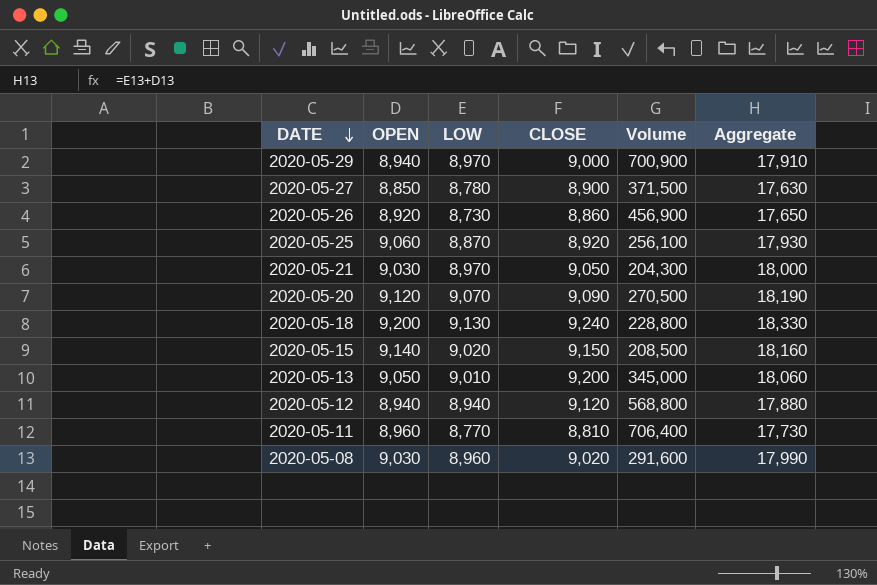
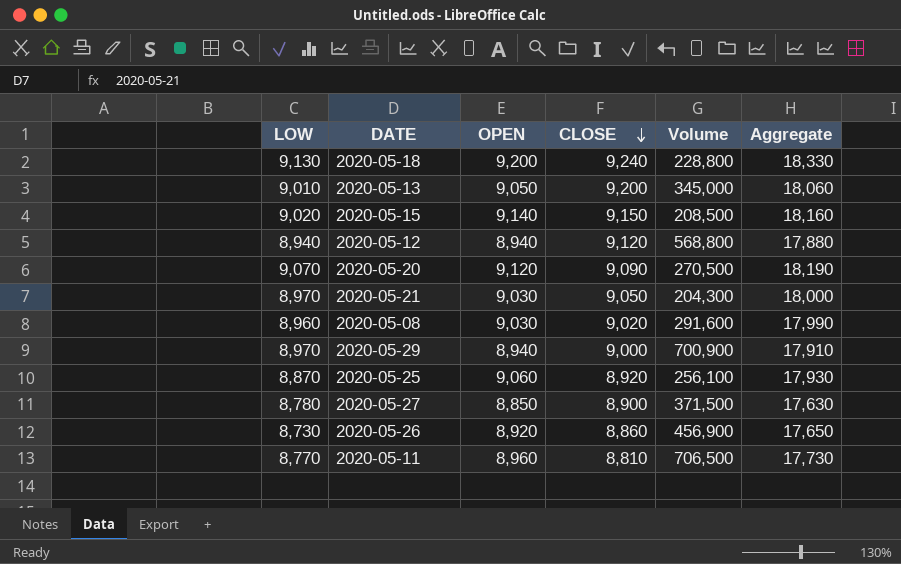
row order: DATE descending -> CLOSE descending
column LOW | position: 3 -> 1
2020-05-11 | Volume: 706,400 -> 706,500

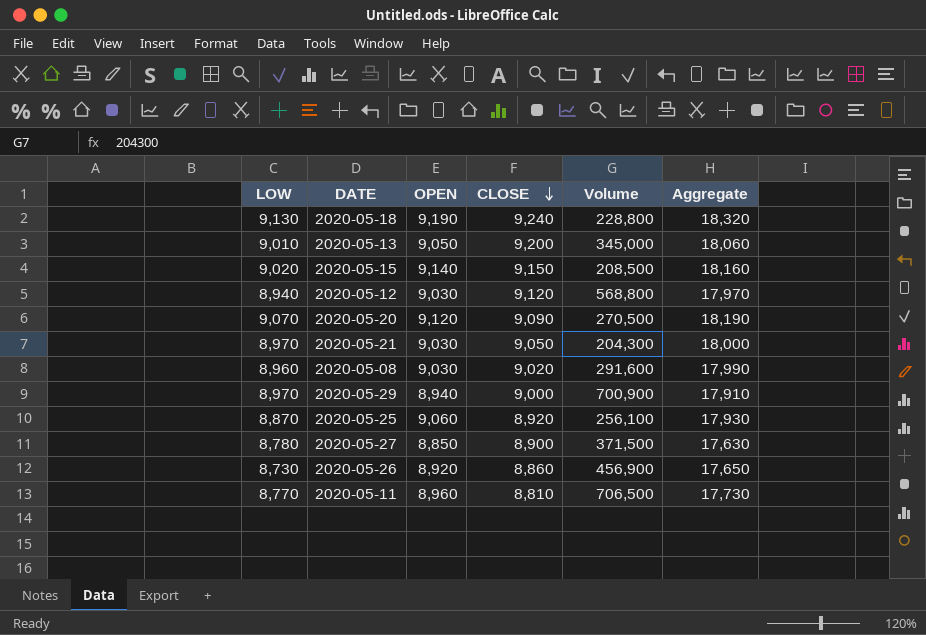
2020-05-18 | OPEN: 9,200 -> 9,190
2020-05-18 | Aggregate: 18,330 -> 18,320
2020-05-12 | OPEN: 8,940 -> 9,030
2020-05-12 | Aggregate: 17,880 -> 17,970

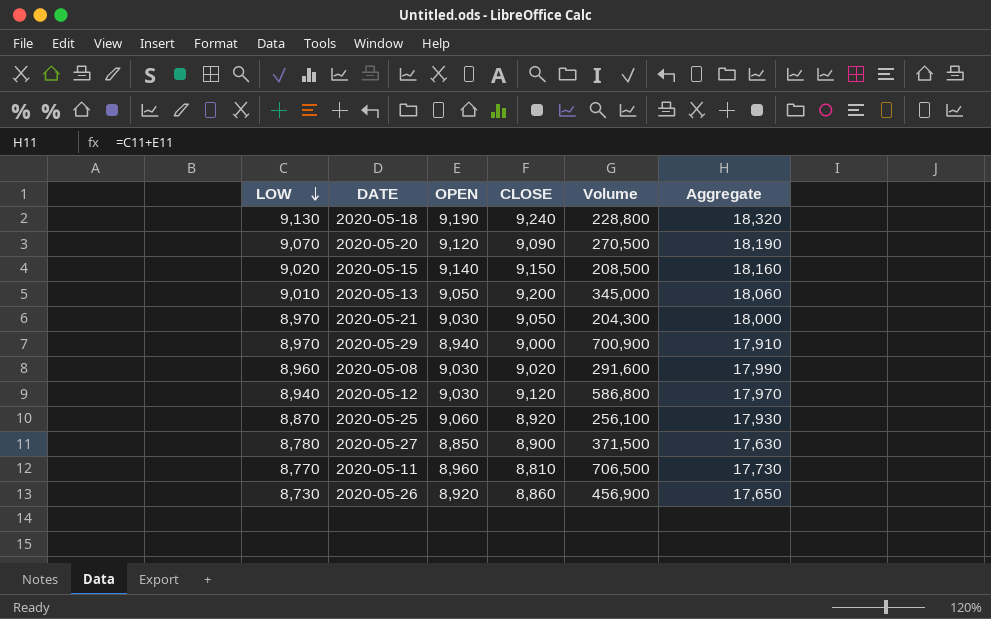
row order: CLOSE descending -> LOW descending
2020-05-12 | Volume: 568,800 -> 586,800

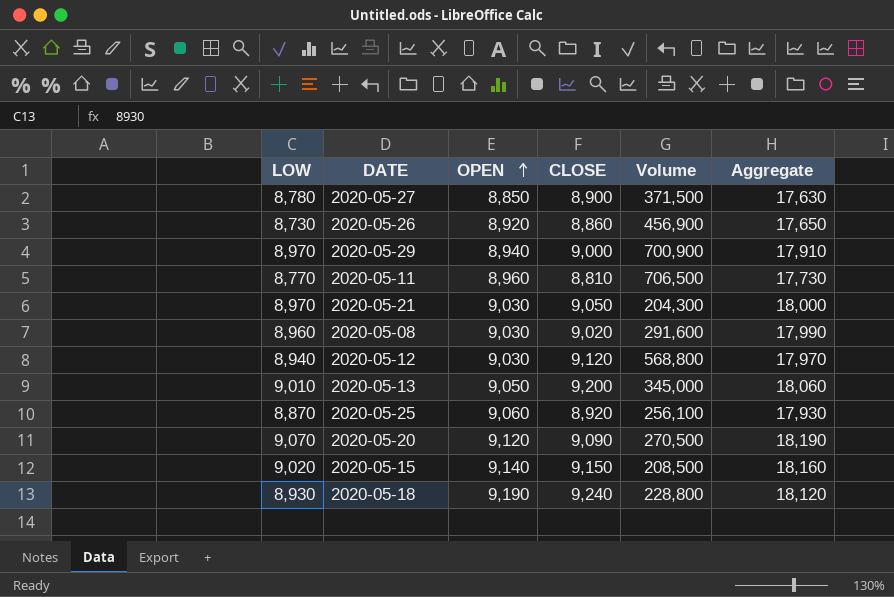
row order: LOW descending -> OPEN ascending
2020-05-12 | Volume: 586,800 -> 568,800
2020-05-18 | LOW: 9,130 -> 8,930
2020-05-18 | Aggregate: 18,320 -> 18,120

